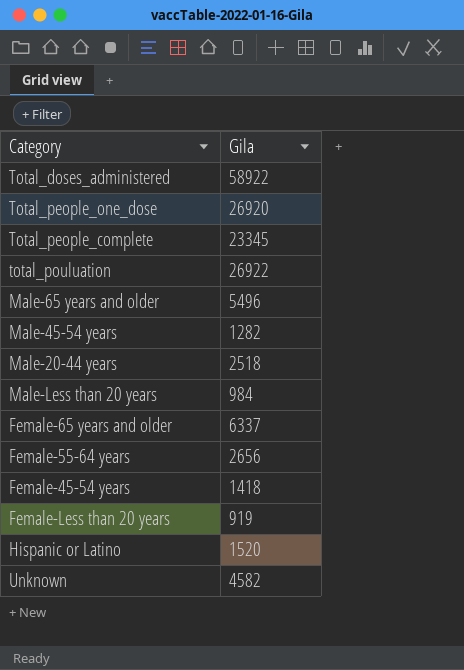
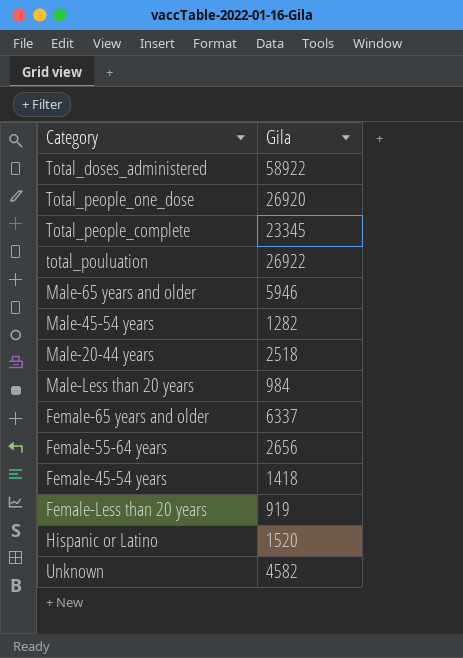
Male-65 years and older | Gila: 5496 -> 5946

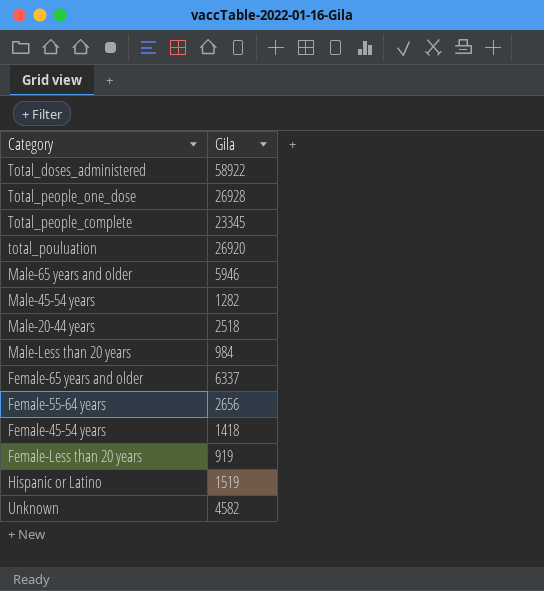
Total_people_one_dose | Gila: 26920 -> 26928
total_pouluation | Gila: 26922 -> 26920
Hispanic or Latino | Gila: 1520 -> 1519

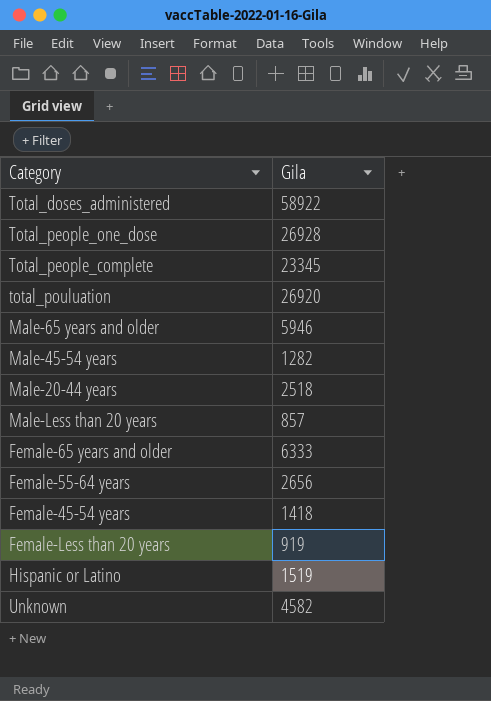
Male-Less than 20 years | Gila: 984 -> 857
Female-65 years and older | Gila: 6337 -> 6333

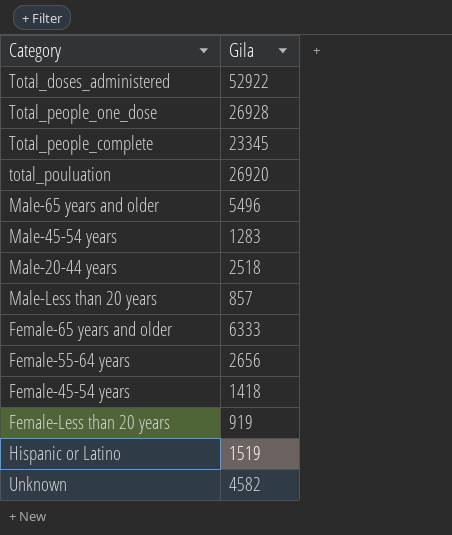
Total_doses_administered | Gila: 58922 -> 52922
Male-65 years and older | Gila: 5946 -> 5496
Male-45-54 years | Gila: 1282 -> 1283

